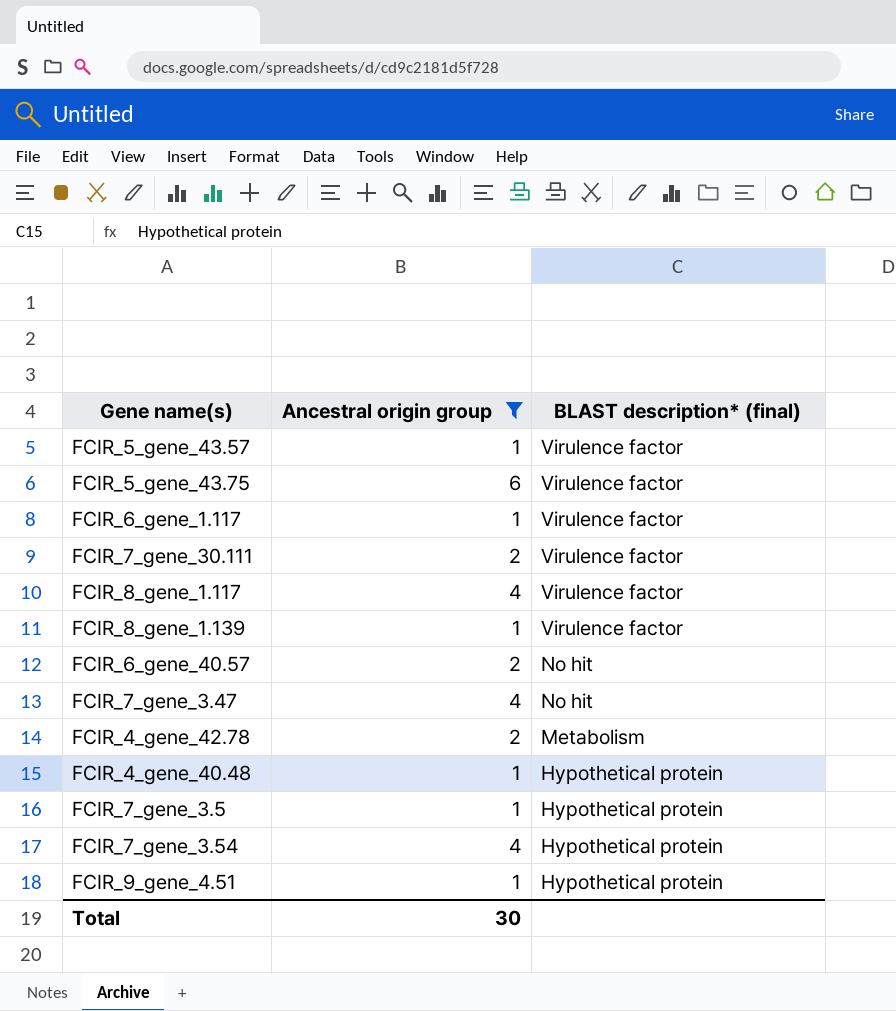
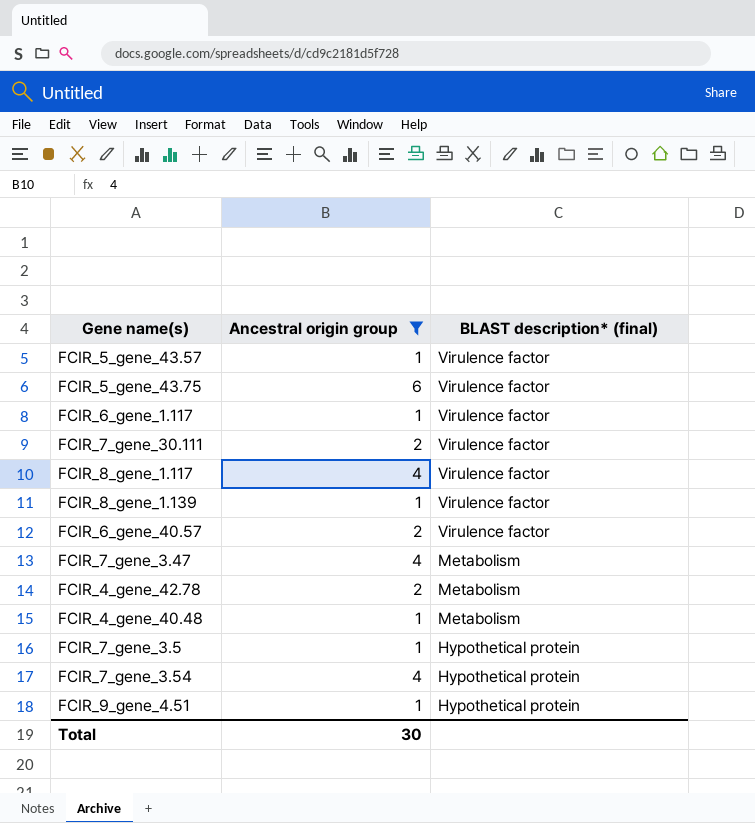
FCIR_6_gene_40.57 | BLAST description* (final): No hit -> Virulence factor
FCIR_7_gene_3.47 | BLAST description* (final): No hit -> Metabolism
FCIR_4_gene_40.48 | BLAST description* (final): Hypothetical protein -> Metabolism

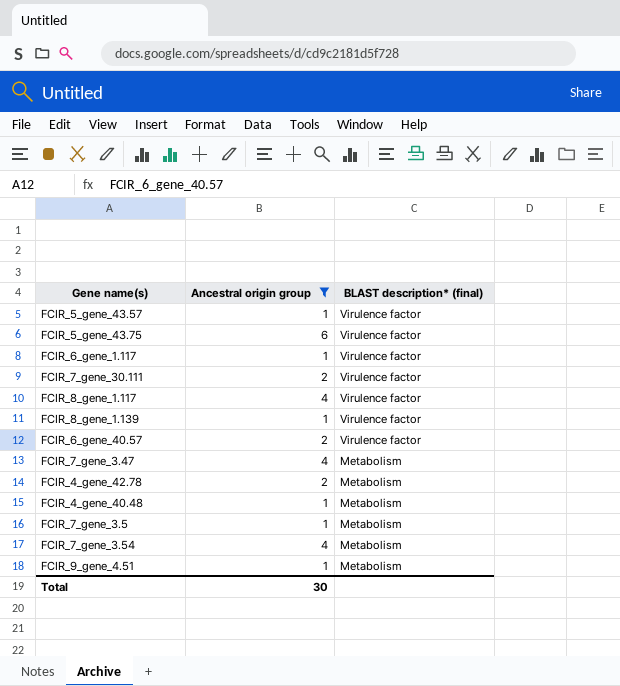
FCIR_7_gene_3.5 | BLAST description* (final): Hypothetical protein -> Metabolism
FCIR_7_gene_3.54 | BLAST description* (final): Hypothetical protein -> Metabolism
FCIR_9_gene_4.51 | BLAST description* (final): Hypothetical protein -> Metabolism

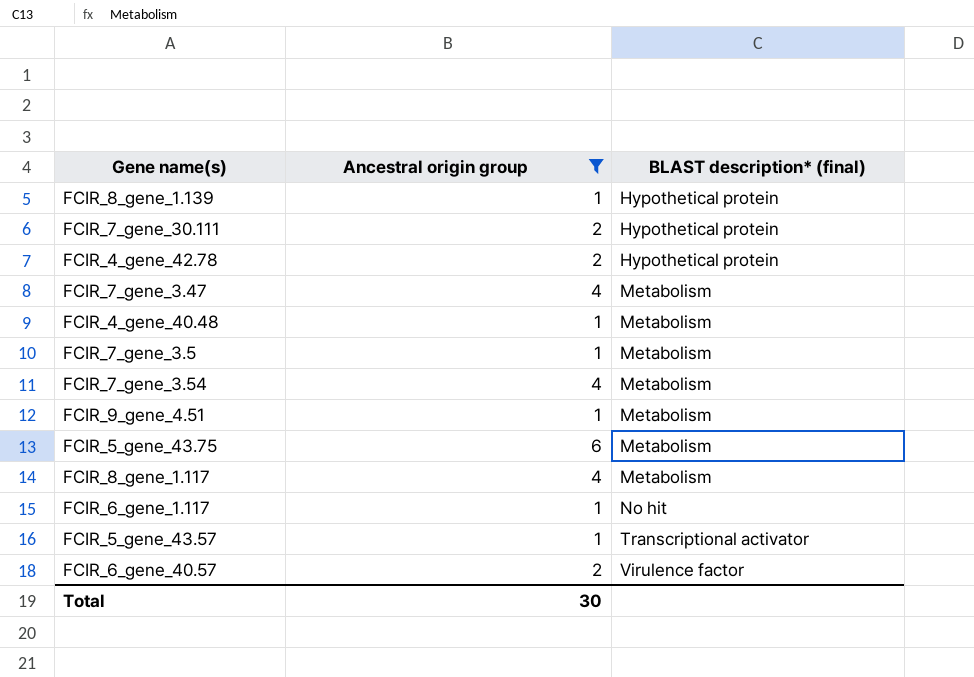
row order: BLAST description* (final) descending -> BLAST description* (final) ascending
FCIR_8_gene_1.139 | BLAST description* (final): Virulence factor -> Hypothetical protein
FCIR_7_gene_30.111 | BLAST description* (final): Virulence factor -> Hypothetical protein
FCIR_4_gene_42.78 | BLAST description* (final): Metabolism -> Hypothetical protein
FCIR_5_gene_43.75 | BLAST description* (final): Virulence factor -> Metabolism
FCIR_8_gene_1.117 | BLAST description* (final): Virulence factor -> Metabolism
FCIR_6_gene_1.117 | BLAST description* (final): Virulence factor -> No hit
FCIR_5_gene_43.57 | BLAST description* (final): Virulence factor -> Transcriptional activator

